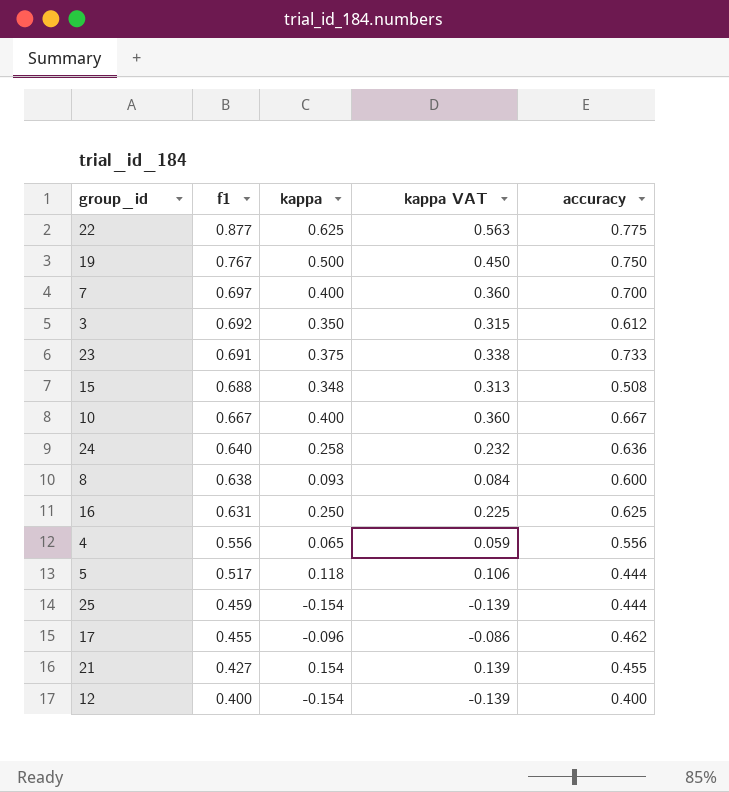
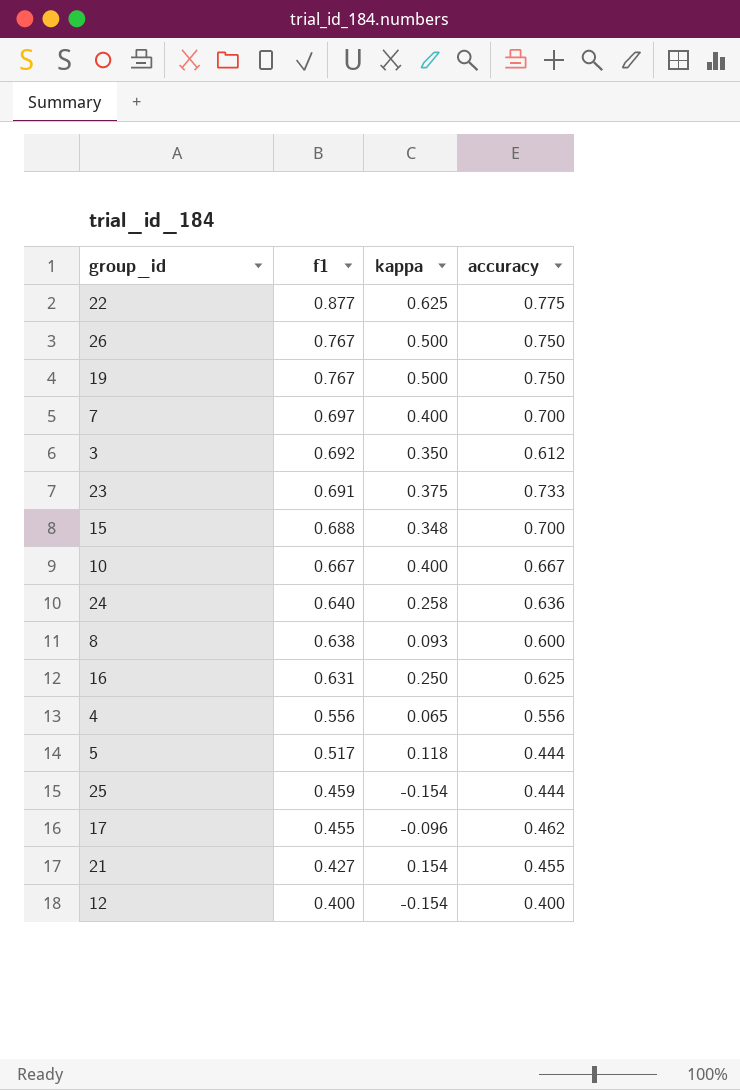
column kappa VAT | formula: [kappa] * 0.9 -> none
row 26: none -> 0.767 | 0.500 | 0.750
15 | accuracy: 0.508 -> 0.700

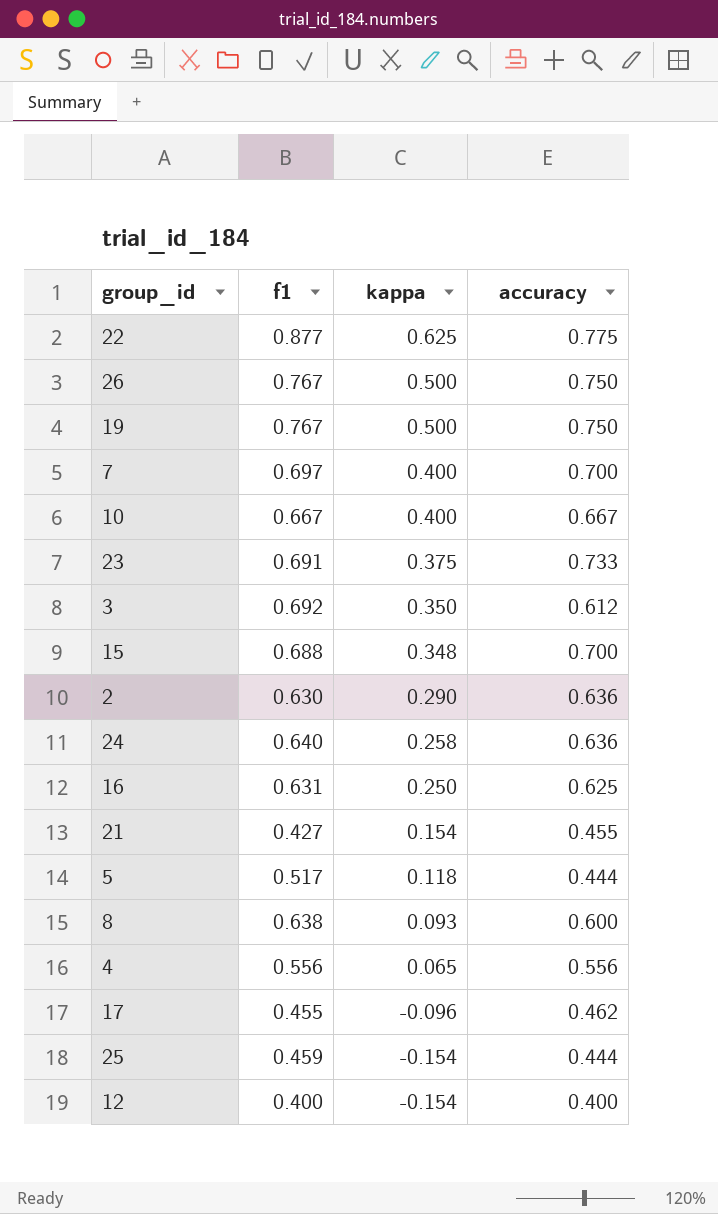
row order: f1 descending -> kappa descending
row 2: none -> 0.630 | 0.290 | 0.636

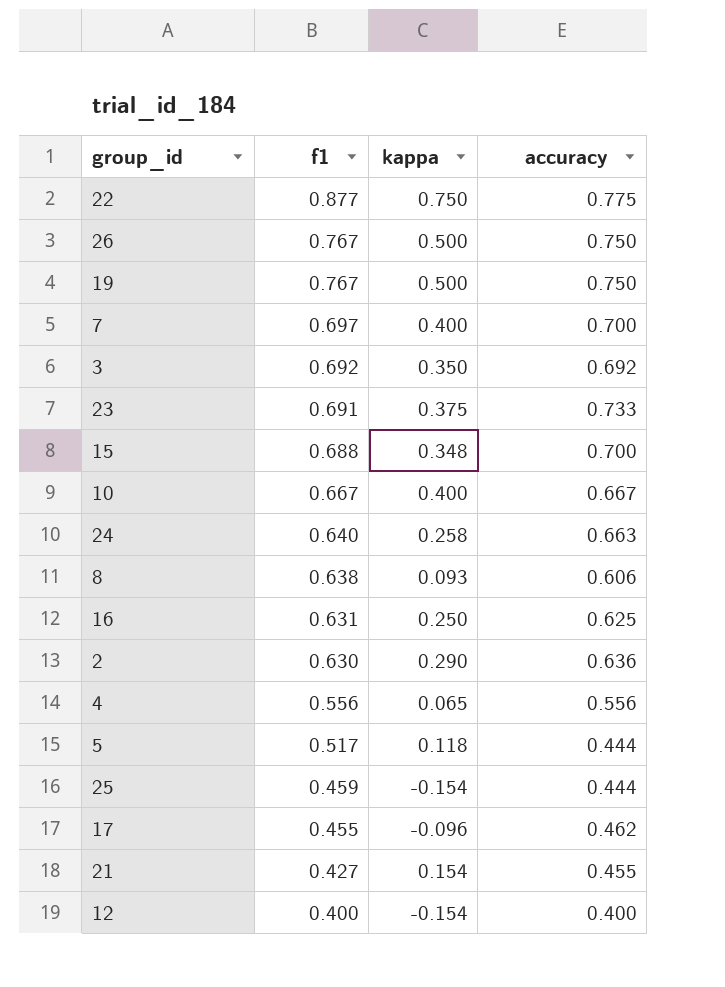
row order: kappa descending -> f1 descending
22 | kappa: 0.625 -> 0.750
3 | accuracy: 0.612 -> 0.692
24 | accuracy: 0.636 -> 0.663
8 | accuracy: 0.600 -> 0.606

